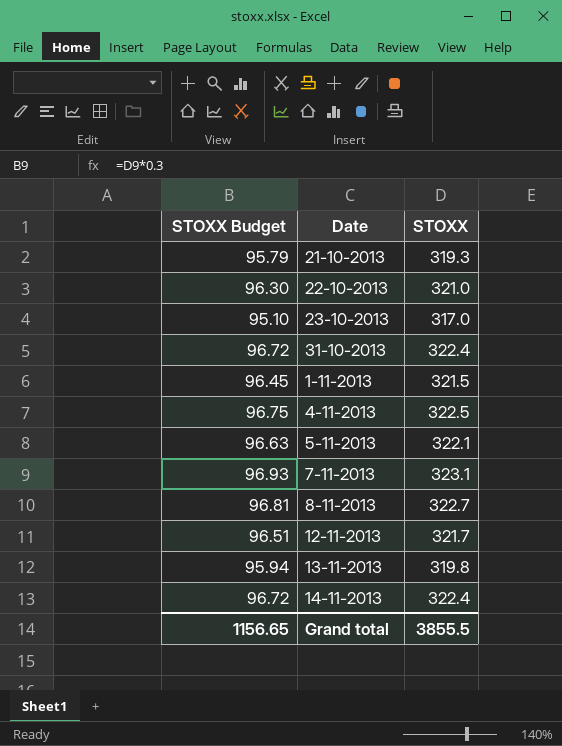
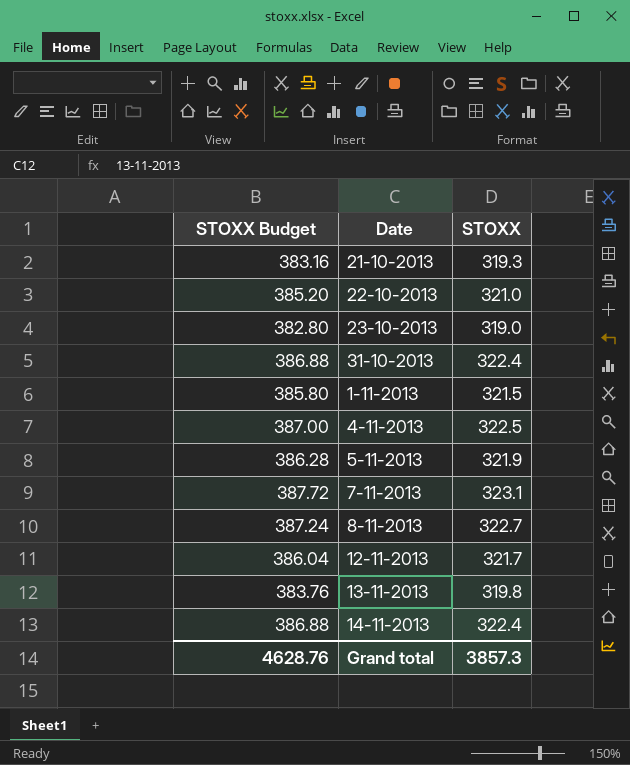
column STOXX Budget | formula: [STOXX] * 0.3 -> [STOXX] * 1.2
23-10-2013 | STOXX: 317.0 -> 319.0
5-11-2013 | STOXX: 322.1 -> 321.9
Grand total | STOXX Budget: 1156.65 -> 4628.76
Grand total | STOXX: 3855.5 -> 3857.3

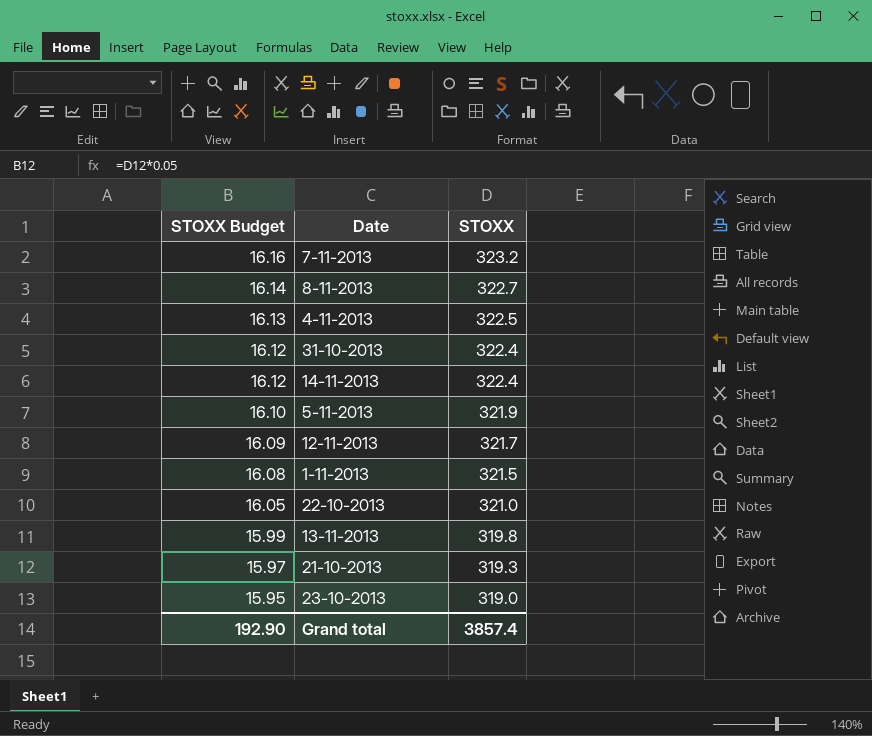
row order: Date ascending -> STOXX Budget descending
column STOXX Budget | formula: [STOXX] * 1.2 -> [STOXX] * 0.05
7-11-2013 | STOXX: 323.1 -> 323.2
Grand total | STOXX Budget: 4628.76 -> 192.90
Grand total | STOXX: 3857.3 -> 3857.4

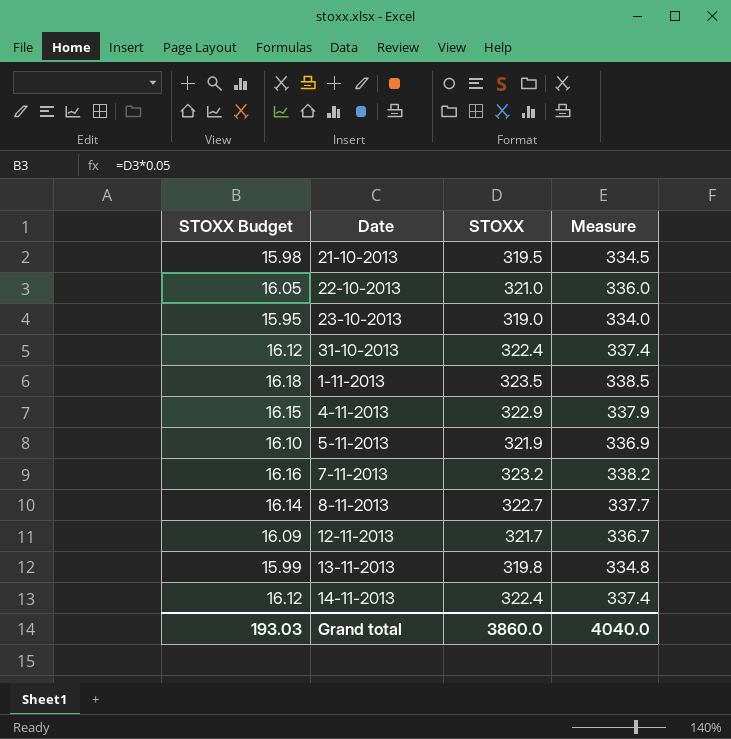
row order: STOXX Budget descending -> Date ascending
column Measure | formula: none -> [STOXX] + 15
21-10-2013 | STOXX Budget: 15.97 -> 15.98
21-10-2013 | STOXX: 319.3 -> 319.5
1-11-2013 | STOXX Budget: 16.08 -> 16.18
1-11-2013 | STOXX: 321.5 -> 323.5
4-11-2013 | STOXX Budget: 16.13 -> 16.15
4-11-2013 | STOXX: 322.5 -> 322.9
Grand total | STOXX Budget: 192.90 -> 193.03
Grand total | STOXX: 3857.4 -> 3860.0

